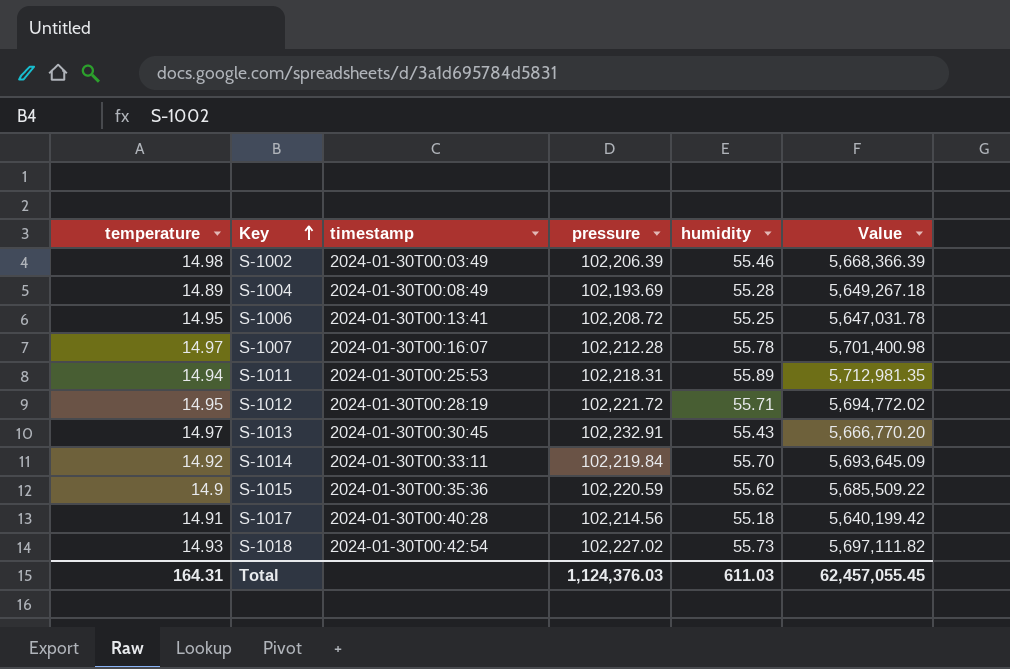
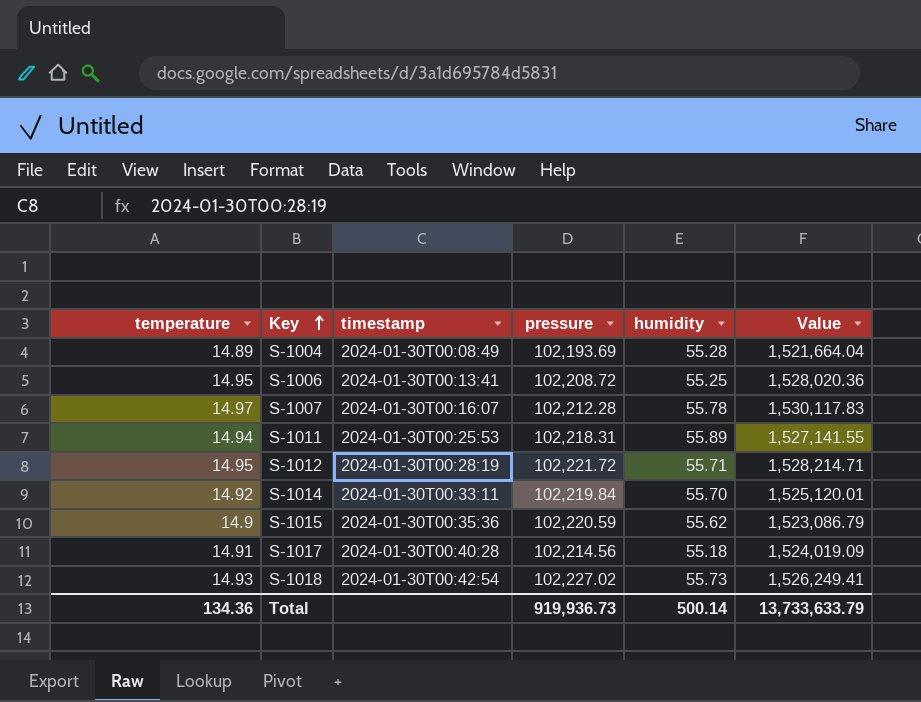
column Value | formula: [pressure] * [humidity] -> [temperature] * [pressure]
row S-1002: 14.98 | 2024-01-30T00:03:49 | 102,206.39 | 55.46 | 5,668,366.39 -> none
row S-1013: 14.97 | 2024-01-30T00:30:45 | 102,232.91 | 55.43 | 5,666,770.20 -> none
Total | temperature: 164.31 -> 134.36
Total | pressure: 1,124,376.03 -> 919,936.73
Total | humidity: 611.03 -> 500.14
Total | Value: 62,457,055.45 -> 13,733,633.79

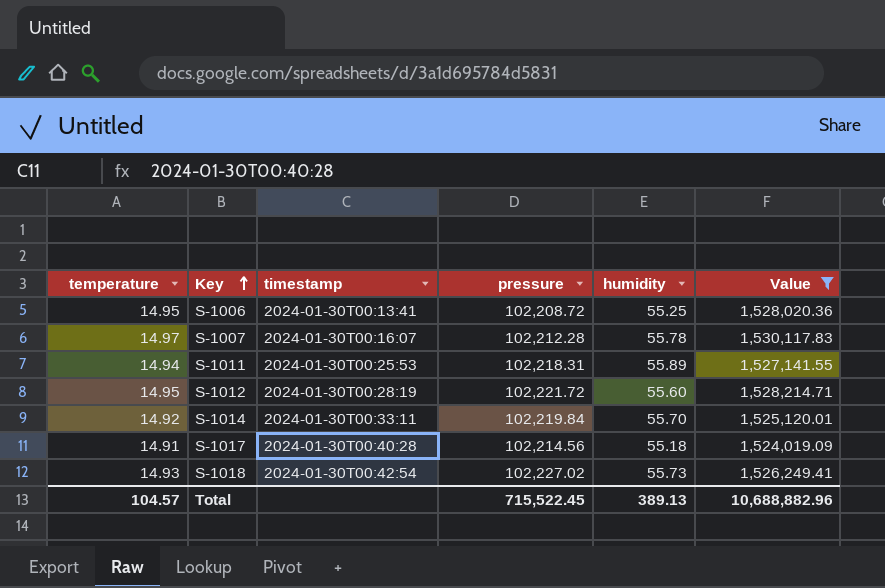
filter: none -> Value >= 1,524,019.09
S-1012 | humidity: 55.71 -> 55.60
Total | temperature: 134.36 -> 104.57
Total | pressure: 919,936.73 -> 715,522.45
Total | humidity: 500.14 -> 389.13
Total | Value: 13,733,633.79 -> 10,688,882.96

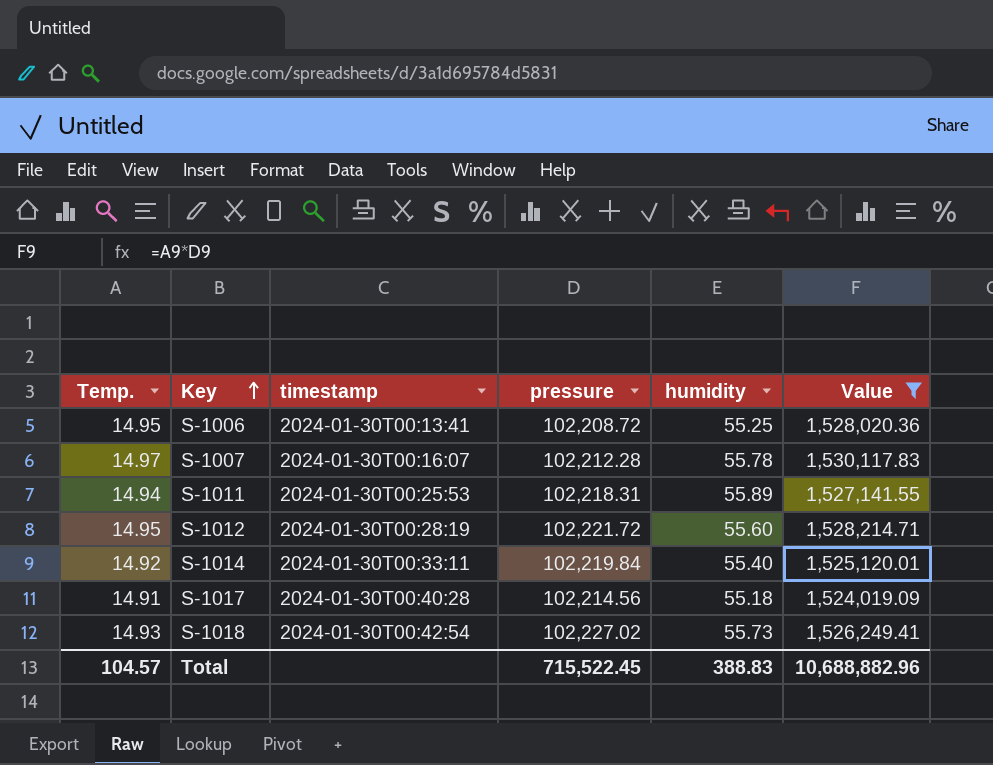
column name: temperature -> Temp.
S-1014 | humidity: 55.70 -> 55.40
Total | humidity: 389.13 -> 388.83

